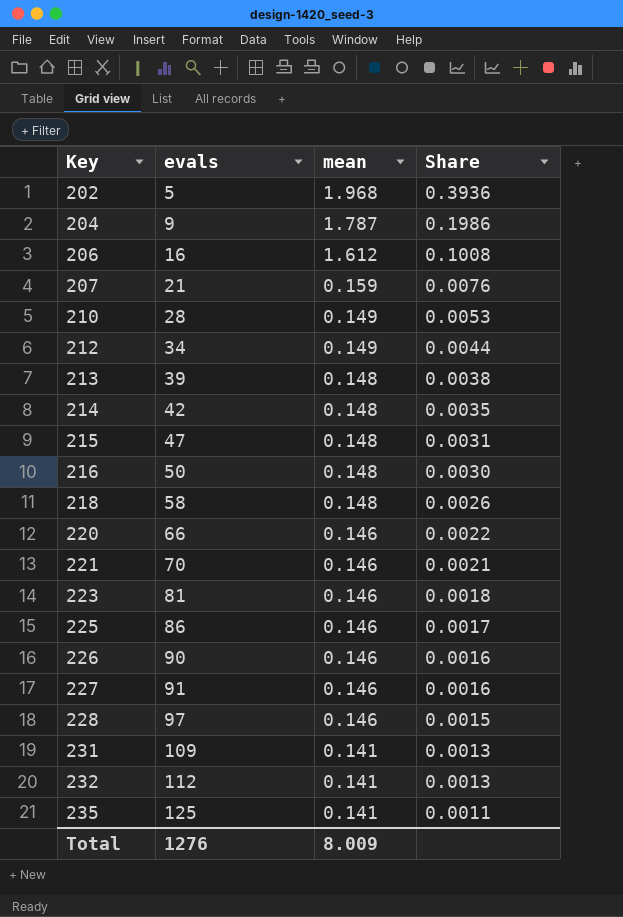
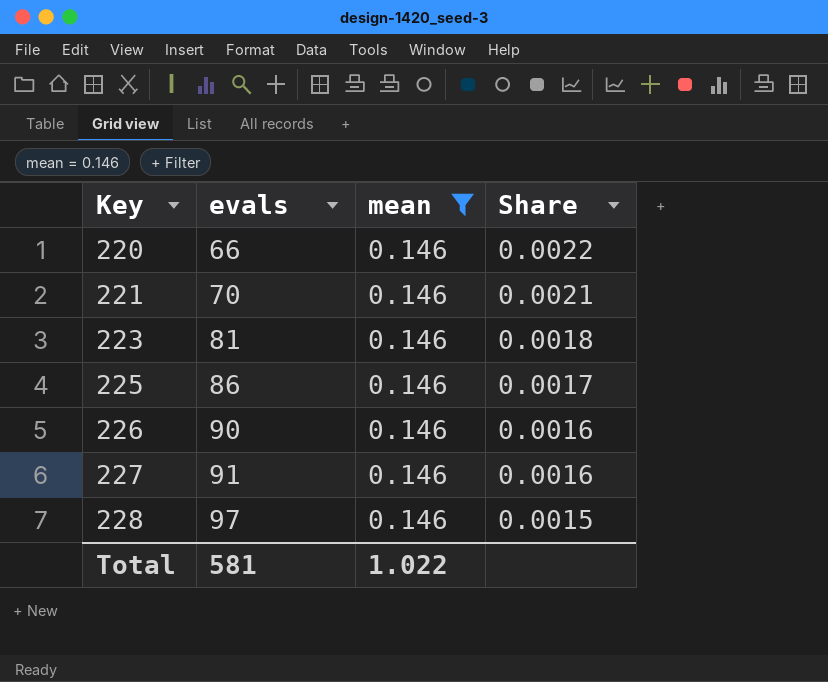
filter: none -> mean = 0.146
Total | evals: 1276 -> 581
Total | mean: 8.009 -> 1.022

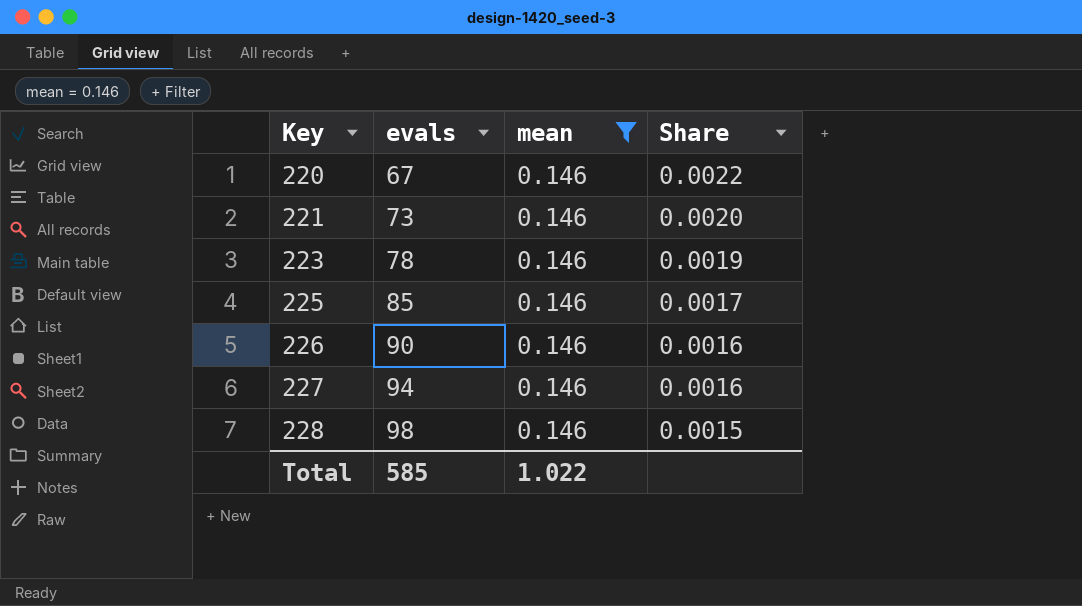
220 | evals: 66 -> 67
221 | evals: 70 -> 73
221 | Share: 0.0021 -> 0.0020
223 | evals: 81 -> 78
223 | Share: 0.0018 -> 0.0019
225 | evals: 86 -> 85
227 | evals: 91 -> 94
228 | evals: 97 -> 98
Total | evals: 581 -> 585

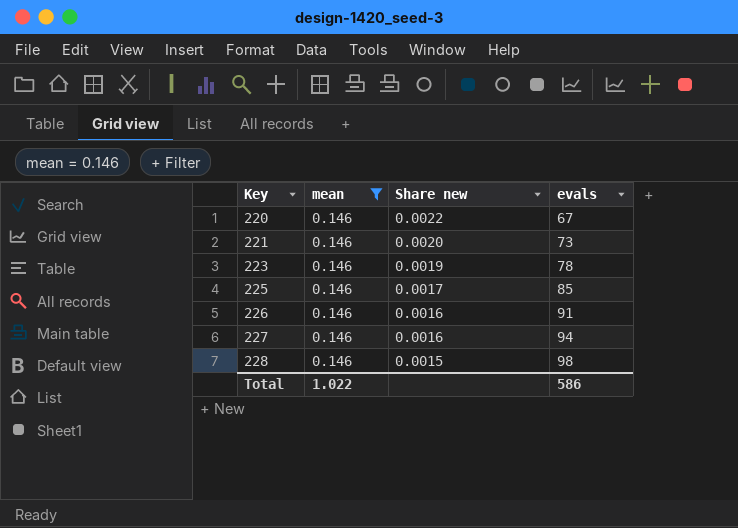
column name: Share -> Share new
column evals | position: 2 -> 4
226 | evals: 90 -> 91
Total | evals: 585 -> 586

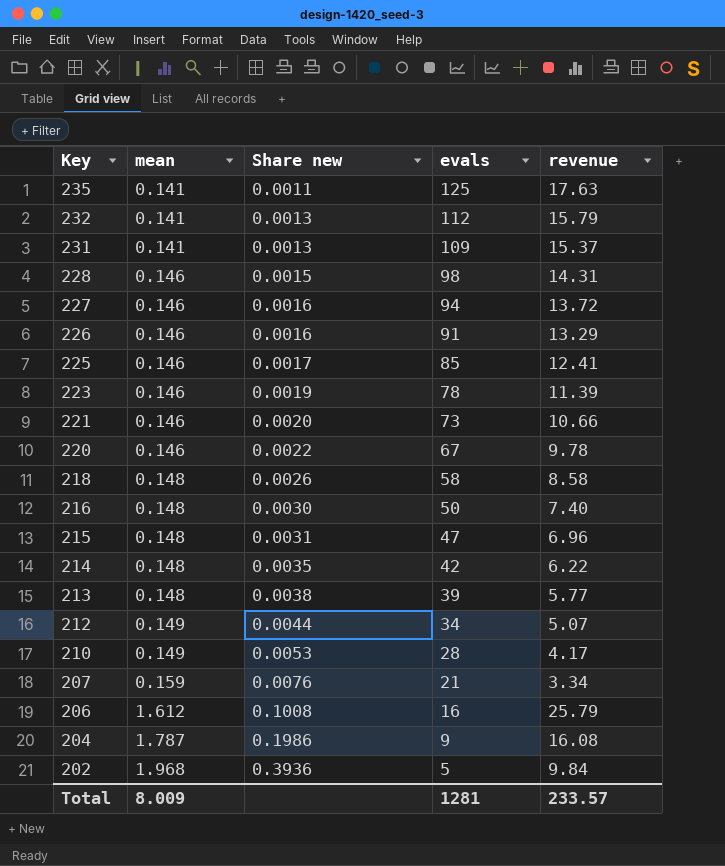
filter: mean = 0.146 -> none
row order: Key ascending -> Key descending
column revenue | formula: none -> [mean] * [evals]
Total | mean: 1.022 -> 8.009
Total | evals: 586 -> 1281

